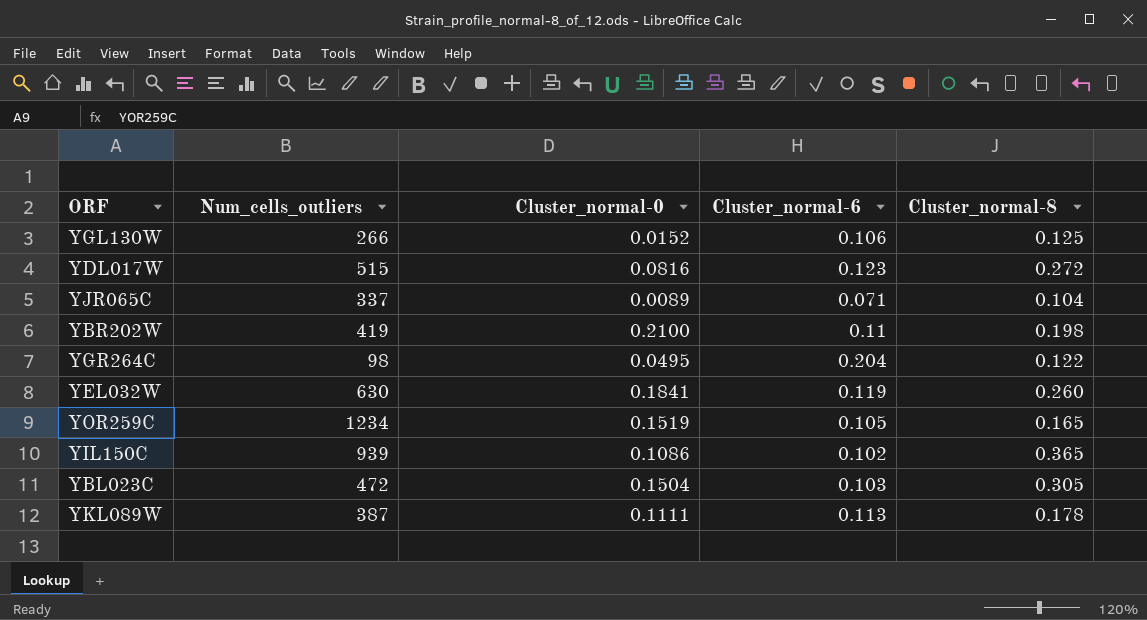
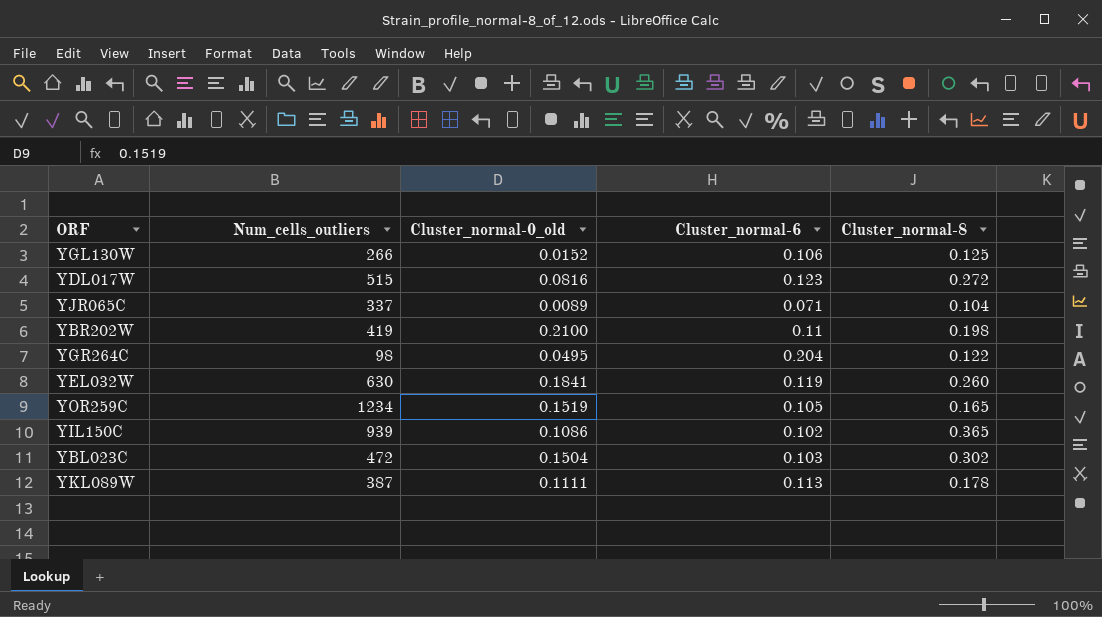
column name: Cluster_normal-0 -> Cluster_normal-0_old
YBL023C | Cluster_normal-8: 0.305 -> 0.302

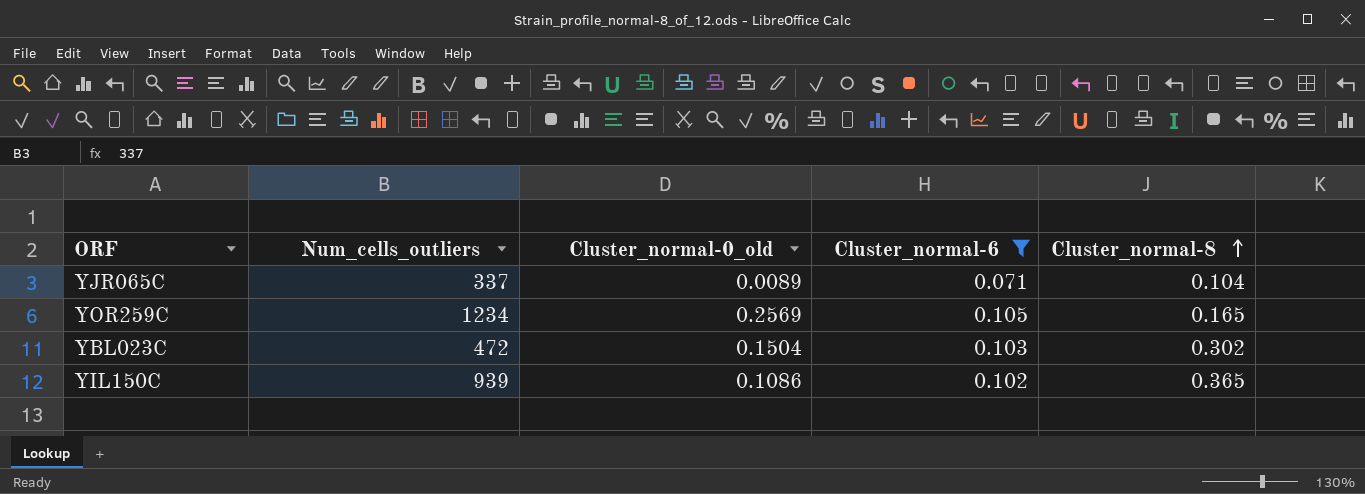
filter: none -> Cluster_normal-6 <= 0.105
row order: none -> Cluster_normal-8 ascending
YOR259C | Cluster_normal-0_old: 0.1519 -> 0.2569

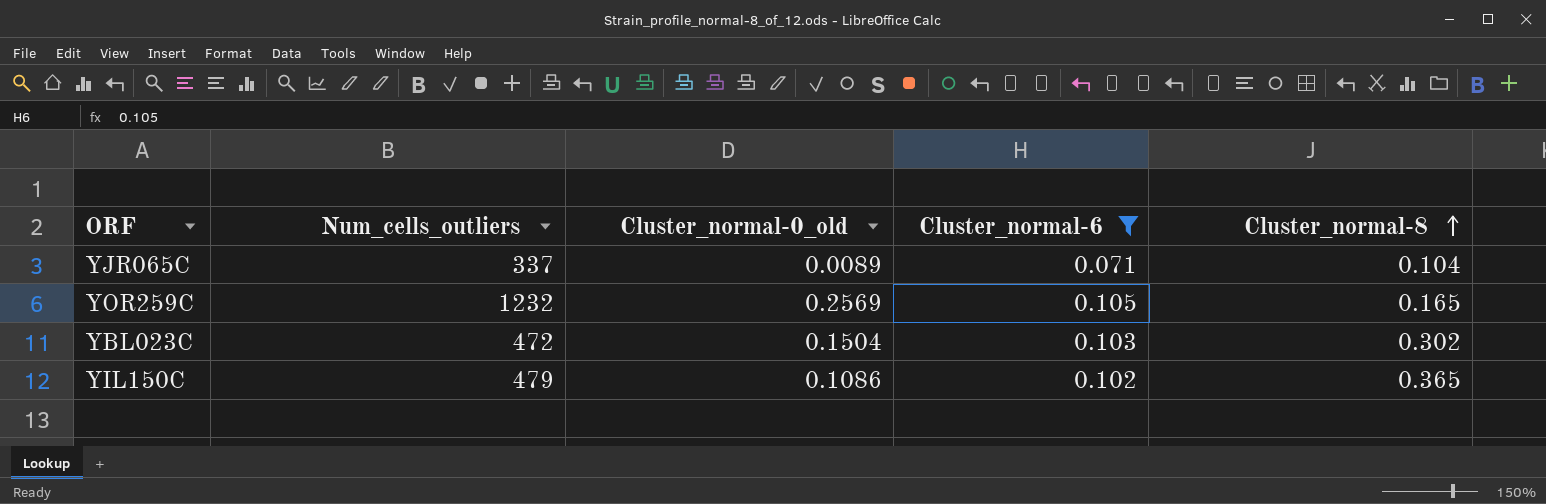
YOR259C | Num_cells_outliers: 1234 -> 1232
YIL150C | Num_cells_outliers: 939 -> 479

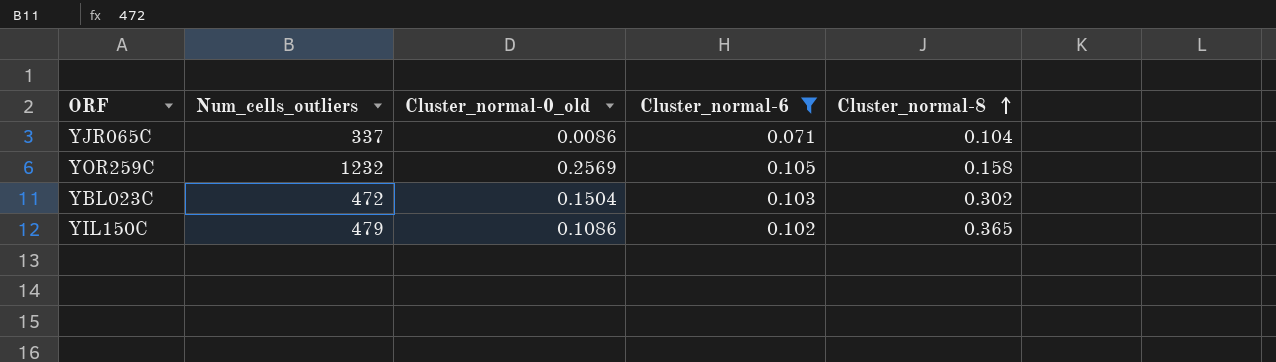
YJR065C | Cluster_normal-0_old: 0.0089 -> 0.0086
YOR259C | Cluster_normal-8: 0.165 -> 0.158

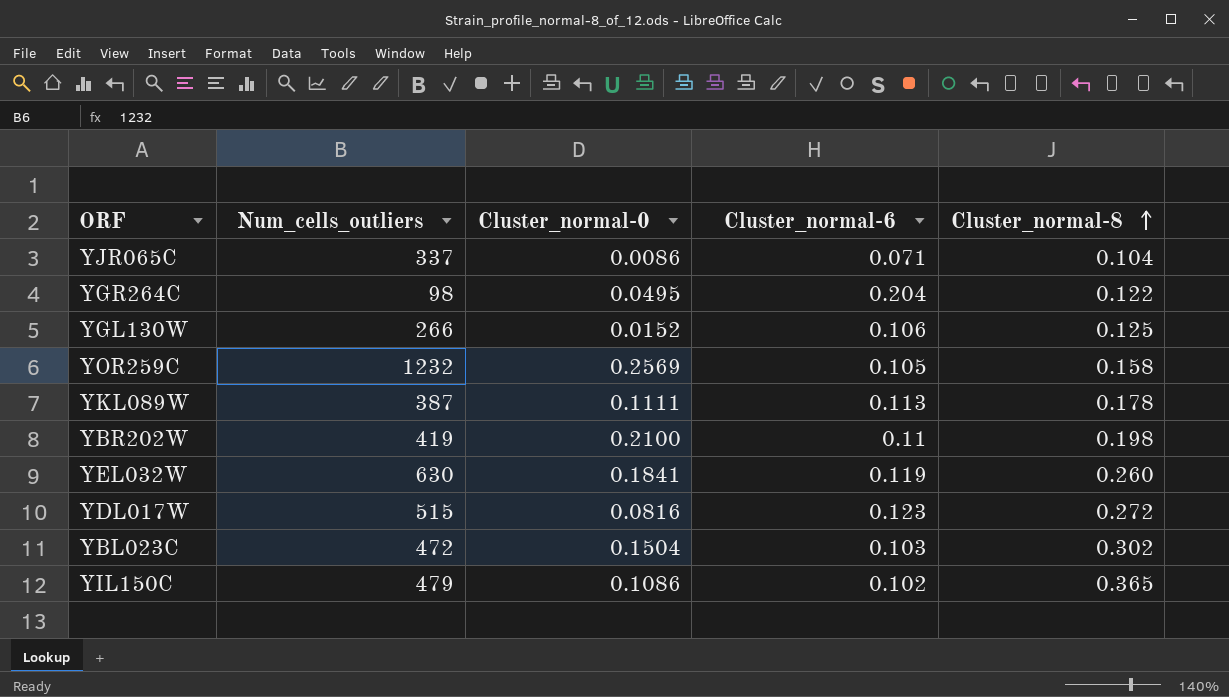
filter: Cluster_normal-6 <= 0.105 -> none
column name: Cluster_normal-0_old -> Cluster_normal-0

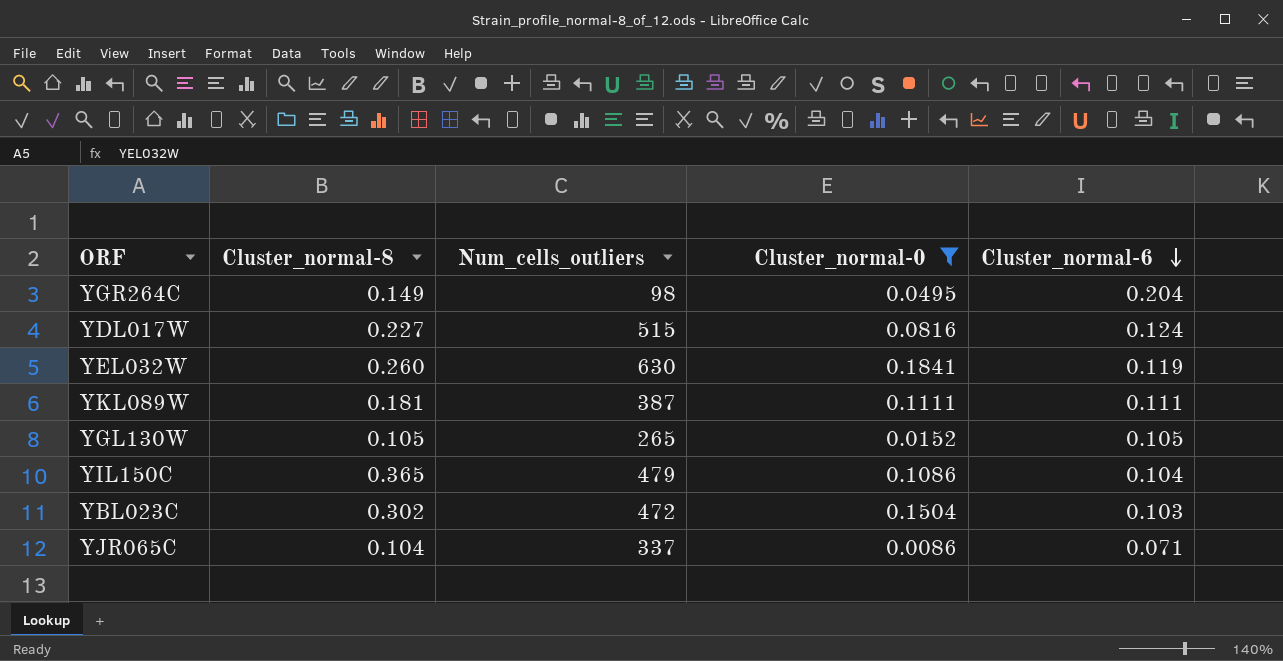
filter: none -> Cluster_normal-0 <= 0.1841
row order: Cluster_normal-8 ascending -> Cluster_normal-6 descending
column Cluster_normal-8 | position: 5 -> 2
YGR264C | Cluster_normal-8: 0.122 -> 0.149
YDL017W | Cluster_normal-8: 0.272 -> 0.227
YDL017W | Cluster_normal-6: 0.123 -> 0.124
YKL089W | Cluster_normal-8: 0.178 -> 0.181
YKL089W | Cluster_normal-6: 0.113 -> 0.111
YGL130W | Cluster_normal-8: 0.125 -> 0.105
YGL130W | Num_cells_outliers: 266 -> 265
YGL130W | Cluster_normal-6: 0.106 -> 0.105
YIL150C | Cluster_normal-6: 0.102 -> 0.104

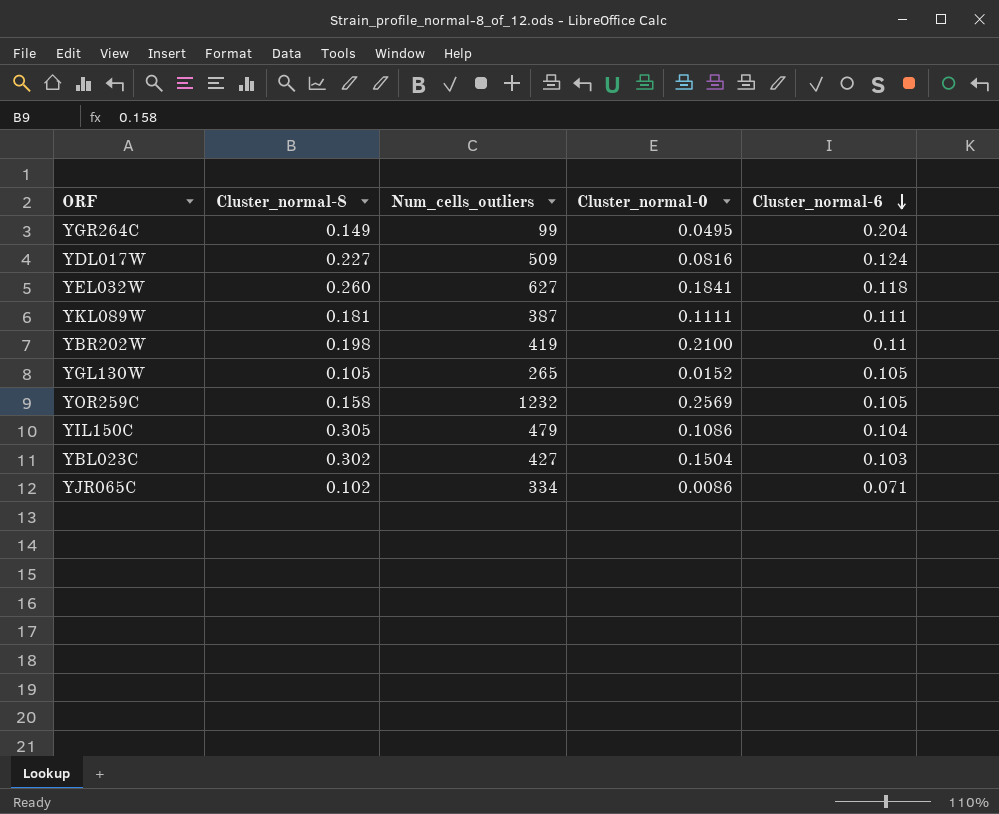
filter: Cluster_normal-0 <= 0.1841 -> none
YGR264C | Num_cells_outliers: 98 -> 99
YDL017W | Num_cells_outliers: 515 -> 509
YEL032W | Num_cells_outliers: 630 -> 627
YEL032W | Cluster_normal-6: 0.119 -> 0.118
YIL150C | Cluster_normal-8: 0.365 -> 0.305
YBL023C | Num_cells_outliers: 472 -> 427
YJR065C | Cluster_normal-8: 0.104 -> 0.102
YJR065C | Num_cells_outliers: 337 -> 334

